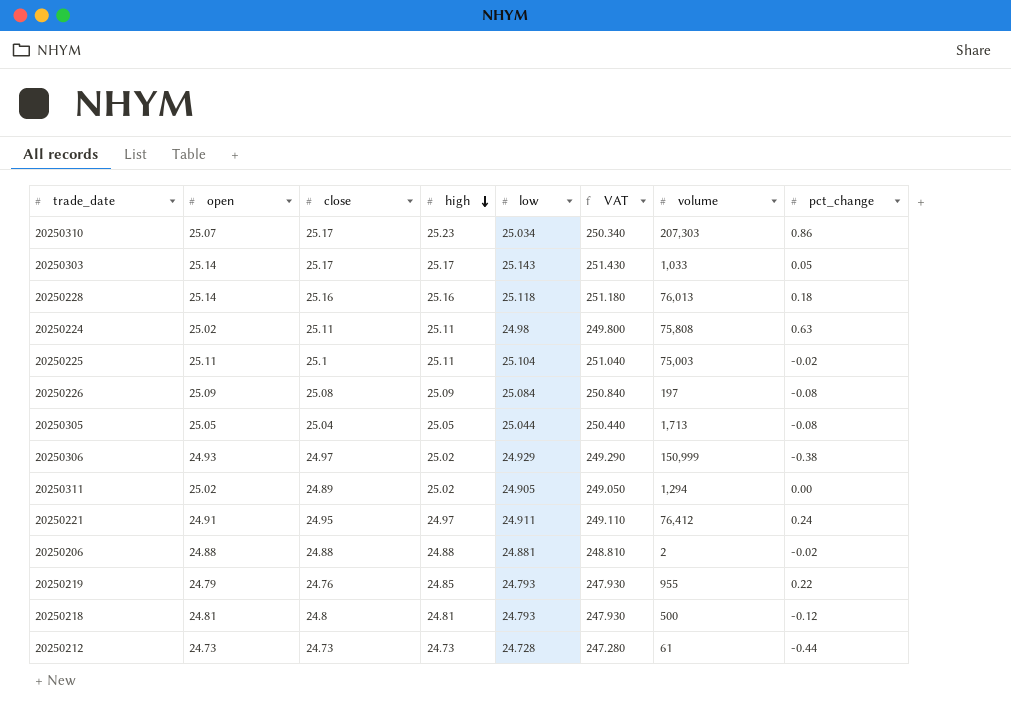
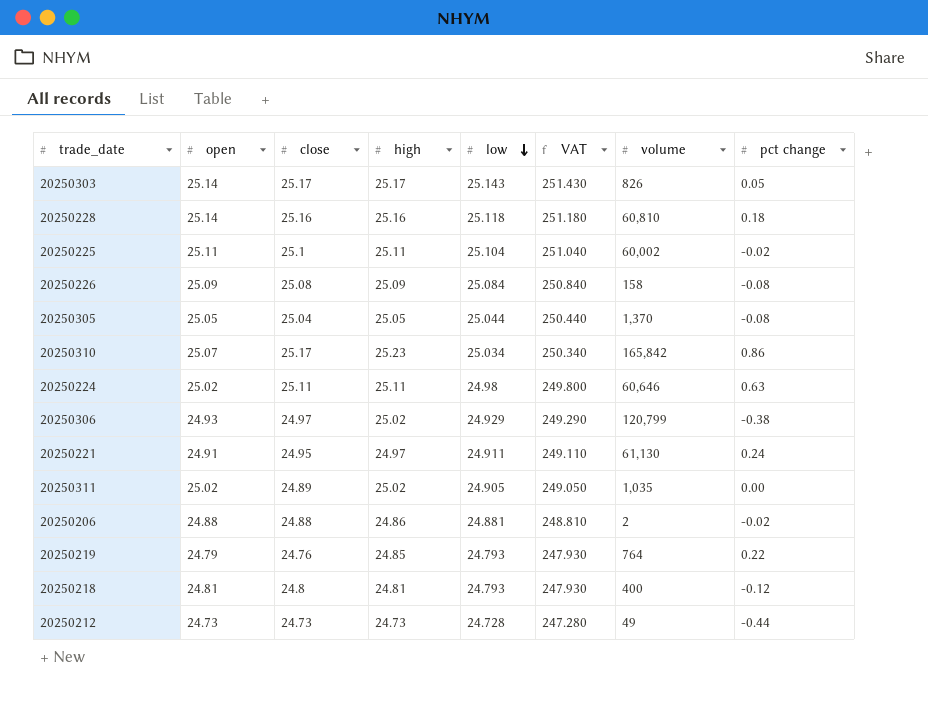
row order: high descending -> low descending
column name: pct_change -> pct change
20250303 | volume: 1,033 -> 826
20250228 | volume: 76,013 -> 60,810
20250225 | volume: 75,003 -> 60,002
20250226 | volume: 197 -> 158
20250305 | volume: 1,713 -> 1,370
20250310 | volume: 207,303 -> 165,842
20250224 | volume: 75,808 -> 60,646
20250306 | volume: 150,999 -> 120,799
20250221 | volume: 76,412 -> 61,130
20250311 | volume: 1,294 -> 1,035
20250206 | high: 24.88 -> 24.86
20250219 | volume: 955 -> 764
20250218 | volume: 500 -> 400
20250212 | volume: 61 -> 49

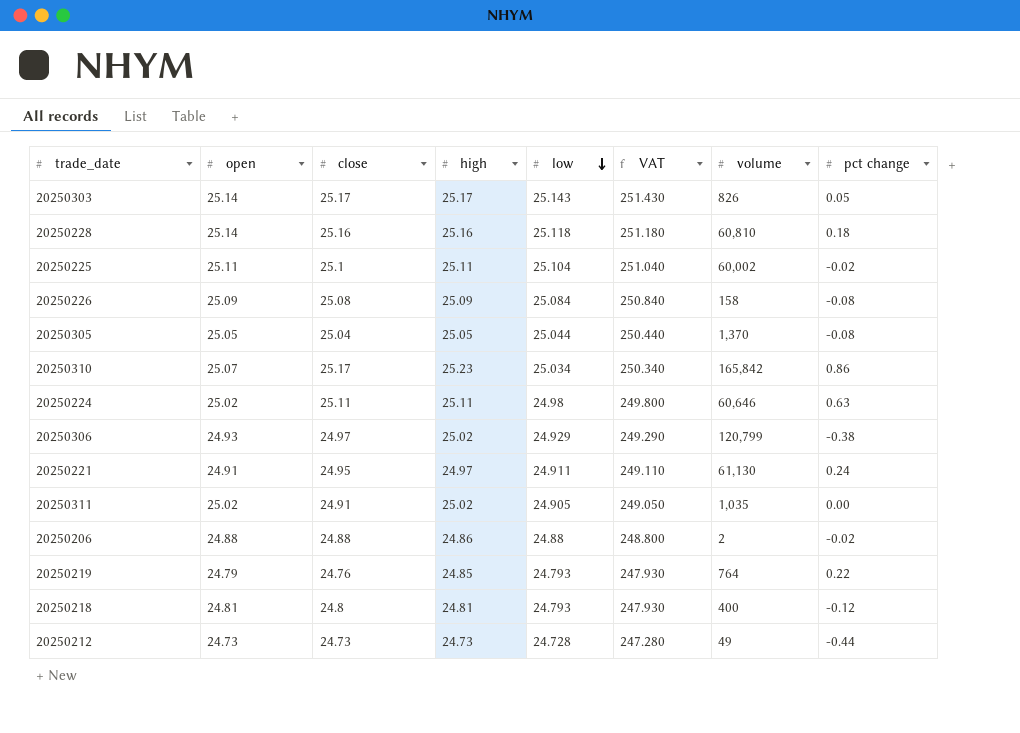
20250311 | close: 24.89 -> 24.91
20250206 | low: 24.881 -> 24.88
20250206 | VAT: 248.810 -> 248.800

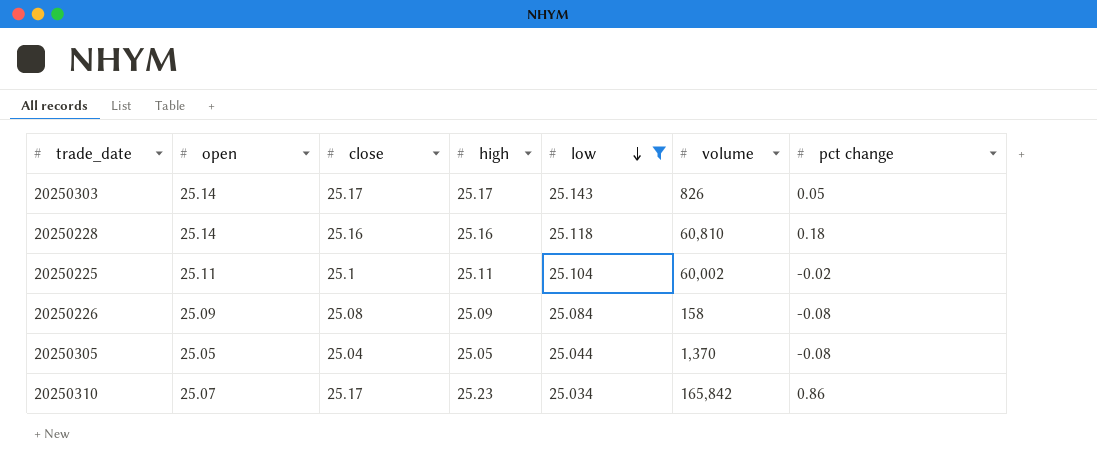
filter: none -> low >= 25.034
column VAT | formula: [low] * 10 -> none

